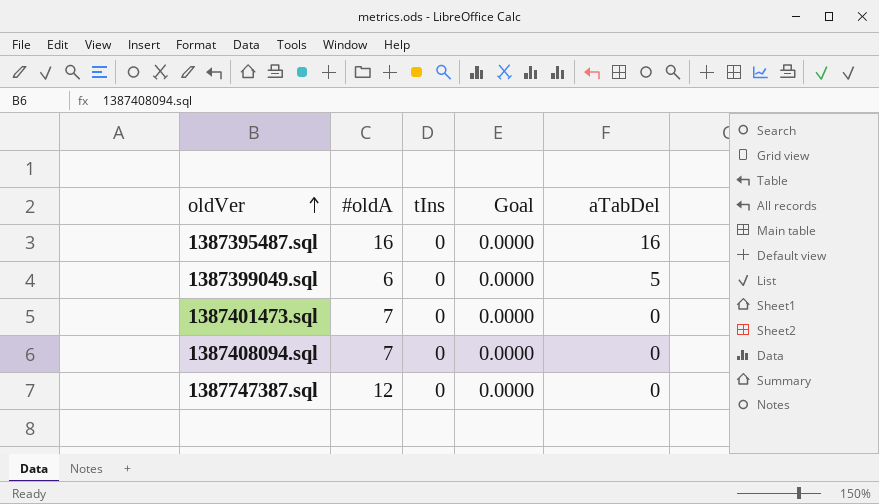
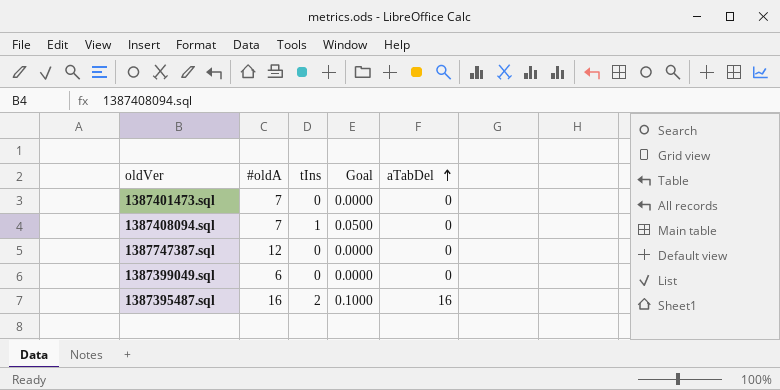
row order: oldVer ascending -> aTabDel ascending
1387408094.sql | tIns: 0 -> 1
1387408094.sql | Goal: 0.0000 -> 0.0500
1387399049.sql | aTabDel: 5 -> 0
1387395487.sql | tIns: 0 -> 2
1387395487.sql | Goal: 0.0000 -> 0.1000

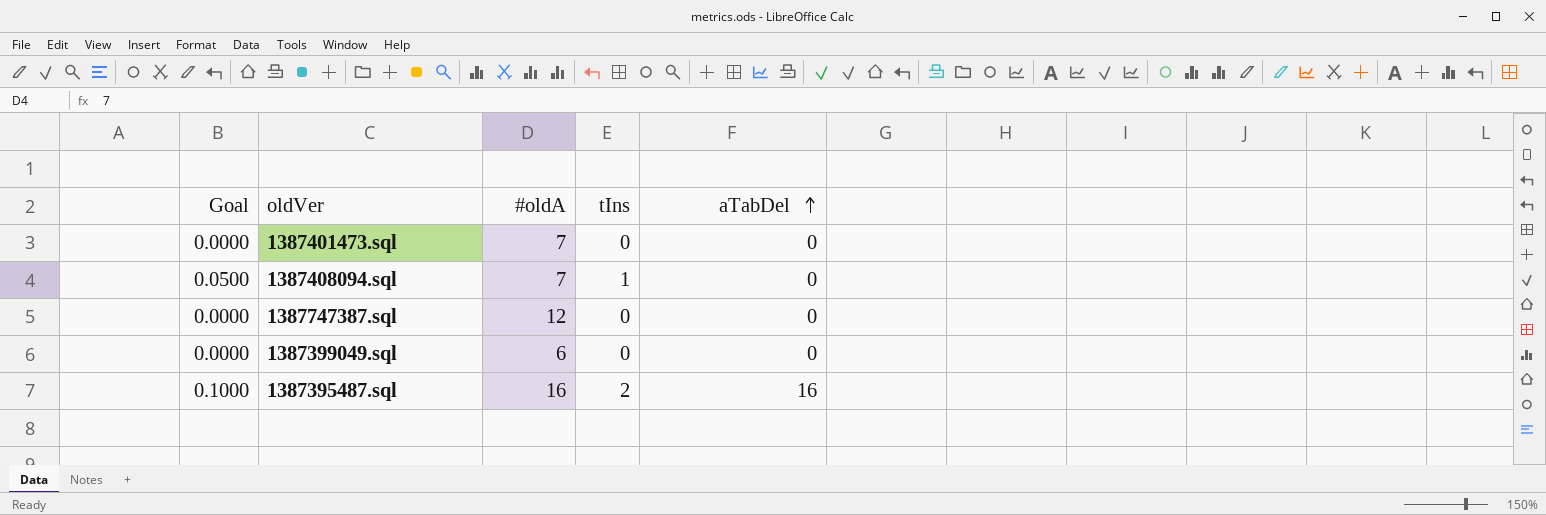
column Goal | position: 4 -> 1

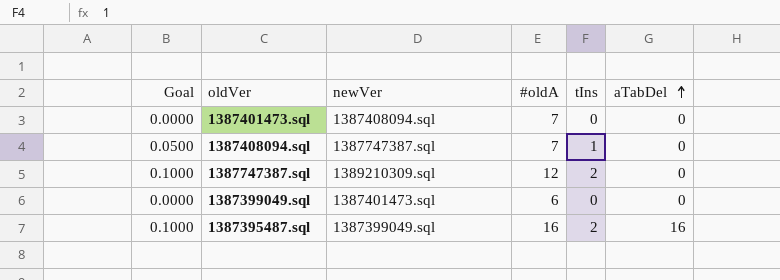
column newVer | position: none -> 3
1387747387.sql | Goal: 0.0000 -> 0.1000
1387747387.sql | tIns: 0 -> 2

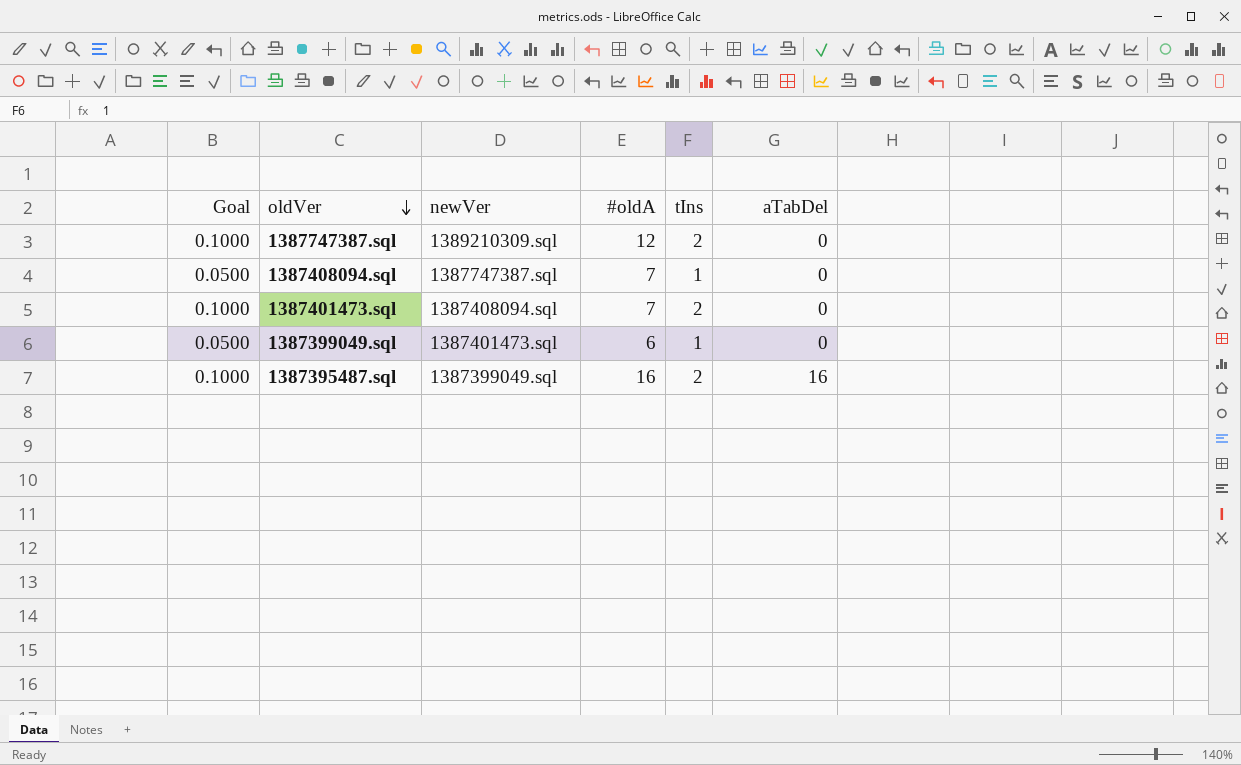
row order: aTabDel ascending -> oldVer descending
1387401473.sql | Goal: 0.0000 -> 0.1000
1387401473.sql | tIns: 0 -> 2
1387399049.sql | Goal: 0.0000 -> 0.0500
1387399049.sql | tIns: 0 -> 1

